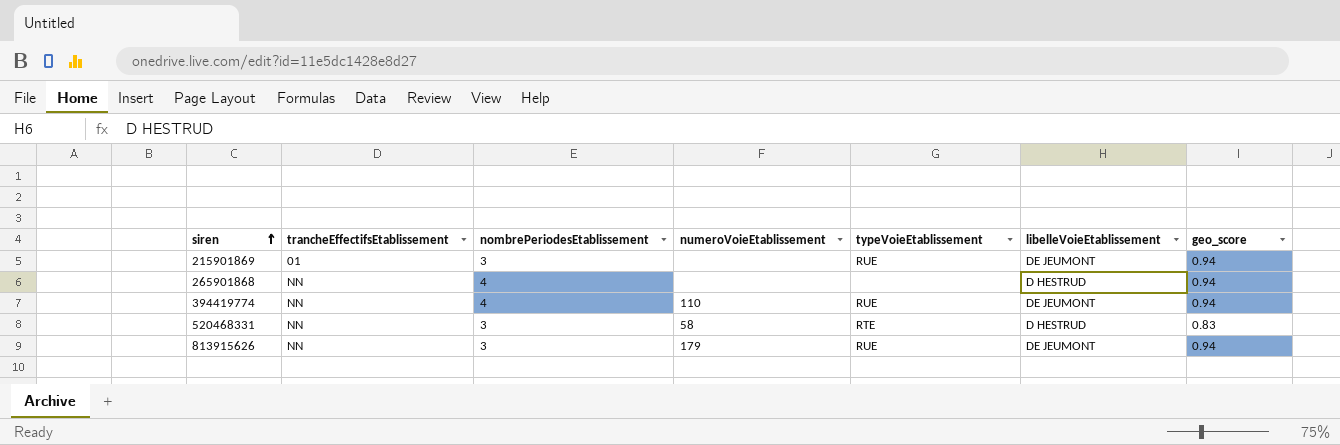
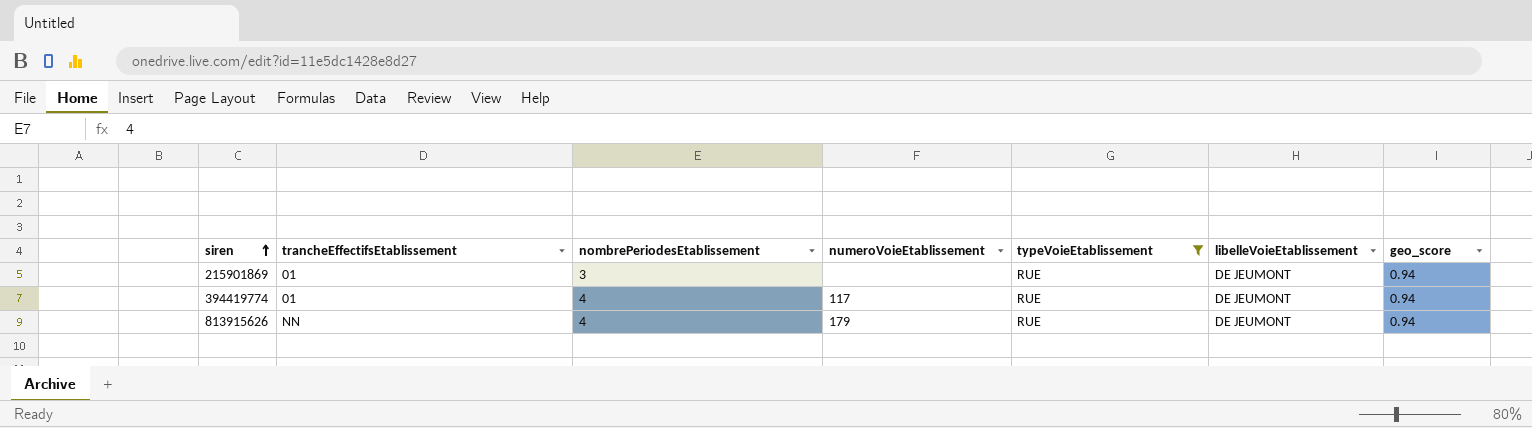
filter: none -> typeVoieEtablissement = RUE
394419774 | trancheEffectifsEtablissement: NN -> 01
394419774 | numeroVoieEtablissement: 110 -> 117
813915626 | nombrePeriodesEtablissement: 3 -> 4

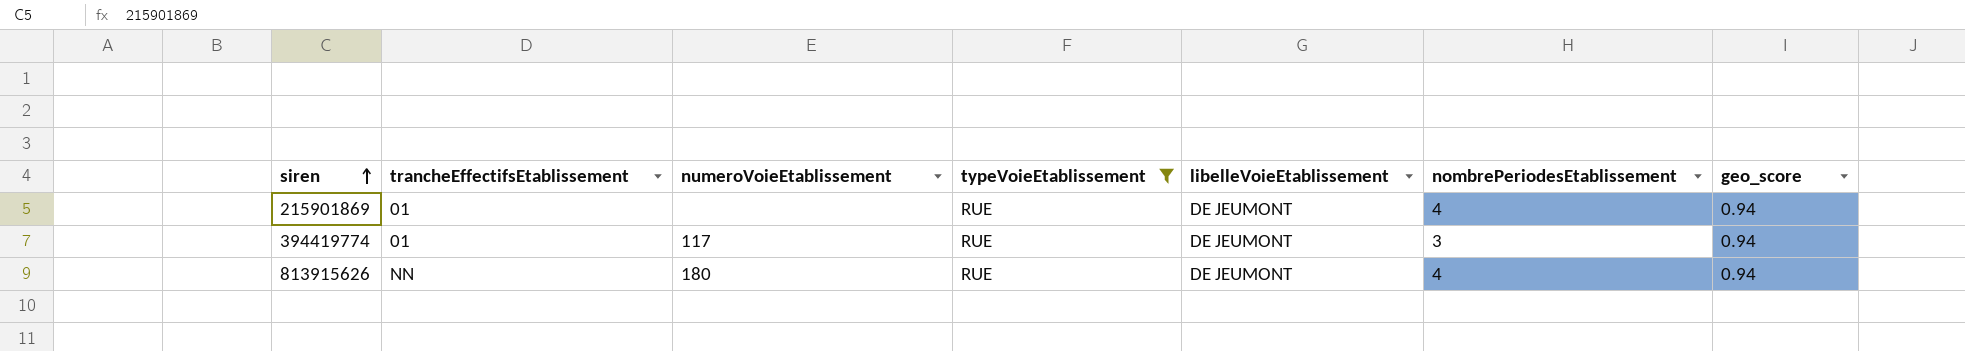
column nombrePeriodesEtablissement | position: 3 -> 6
215901869 | nombrePeriodesEtablissement: 3 -> 4
394419774 | nombrePeriodesEtablissement: 4 -> 3
813915626 | numeroVoieEtablissement: 179 -> 180

